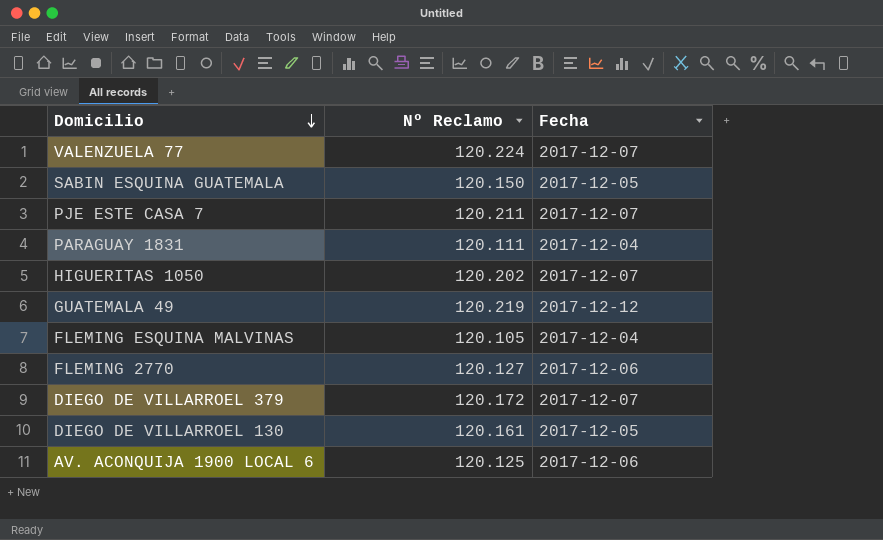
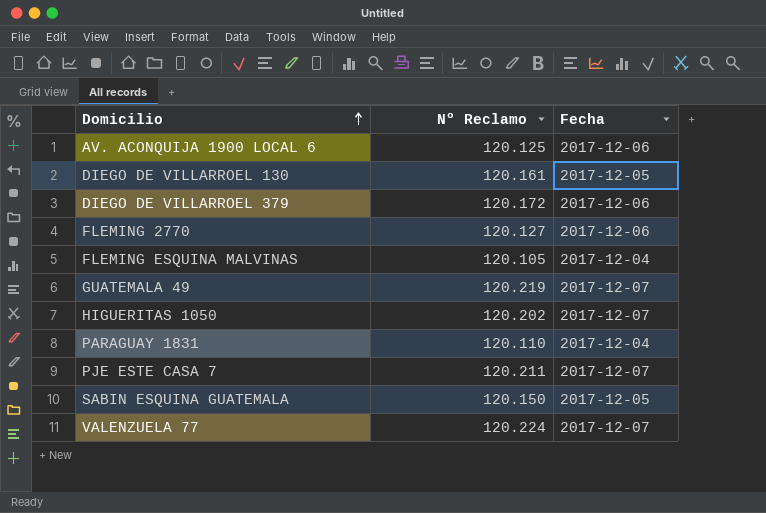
row order: Domicilio descending -> Domicilio ascending
DIEGO DE VILLARROEL 379 | Fecha: 2017-12-07 -> 2017-12-06
GUATEMALA 49 | Fecha: 2017-12-12 -> 2017-12-07
PARAGUAY 1831 | Nº Reclamo: 120.111 -> 120.110

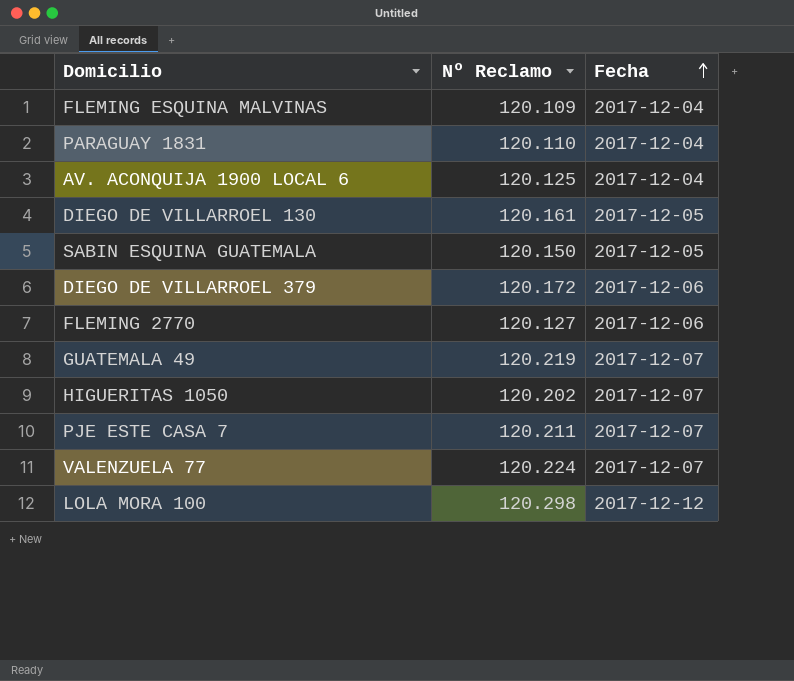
row order: Domicilio ascending -> Fecha ascending
FLEMING ESQUINA MALVINAS | Nº Reclamo: 120.105 -> 120.109
AV. ACONQUIJA 1900 LOCAL 6 | Fecha: 2017-12-06 -> 2017-12-04
row LOLA MORA 100: none -> 120.298 | 2017-12-12

